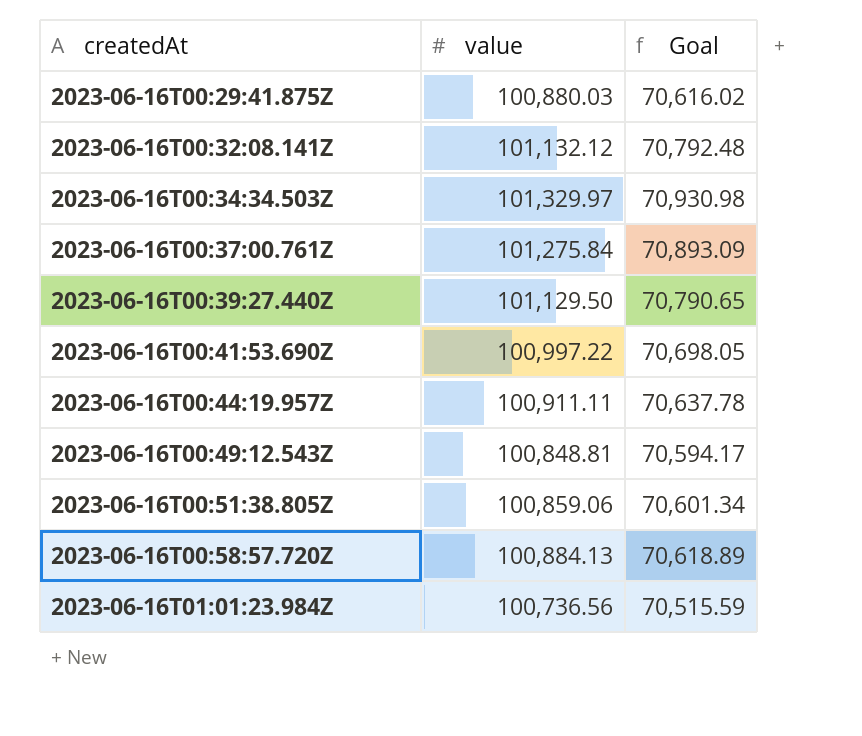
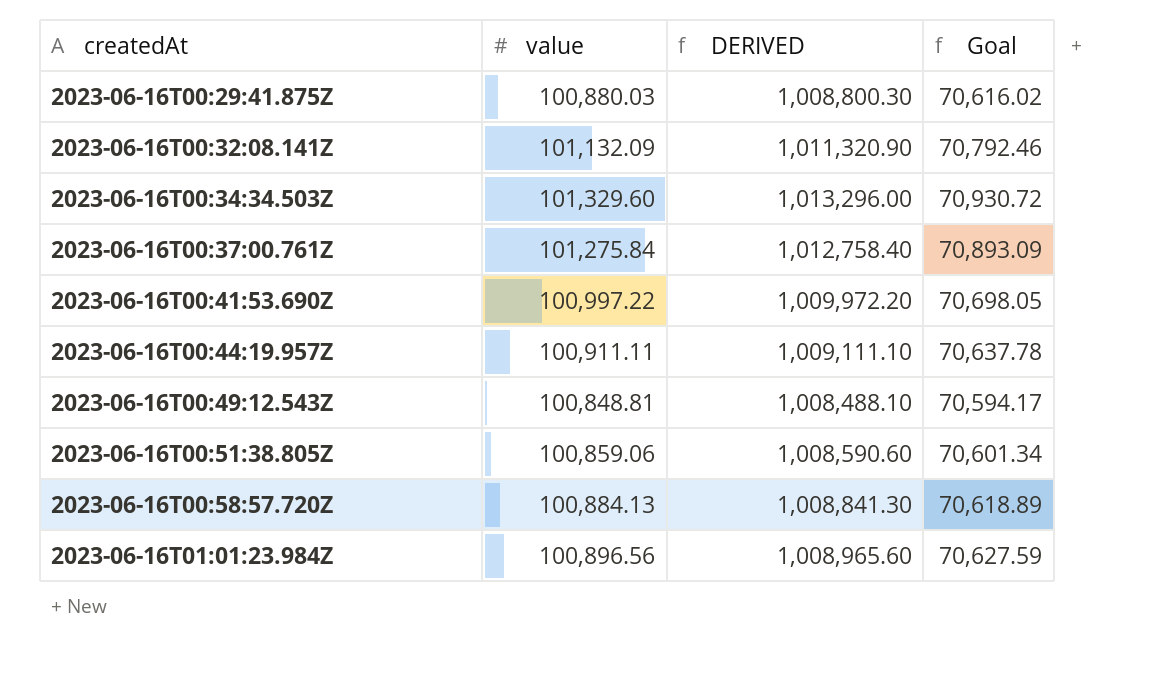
column DERIVED | formula: none -> [value] * 10
row 2023-06-16T00:39:27.440Z: 101,129.50 | 70,790.65 -> none
2023-06-16T00:32:08.141Z | value: 101,132.12 -> 101,132.09
2023-06-16T00:32:08.141Z | Goal: 70,792.48 -> 70,792.46
2023-06-16T00:34:34.503Z | value: 101,329.97 -> 101,329.60
2023-06-16T00:34:34.503Z | Goal: 70,930.98 -> 70,930.72
2023-06-16T01:01:23.984Z | value: 100,736.56 -> 100,896.56
2023-06-16T01:01:23.984Z | Goal: 70,515.59 -> 70,627.59

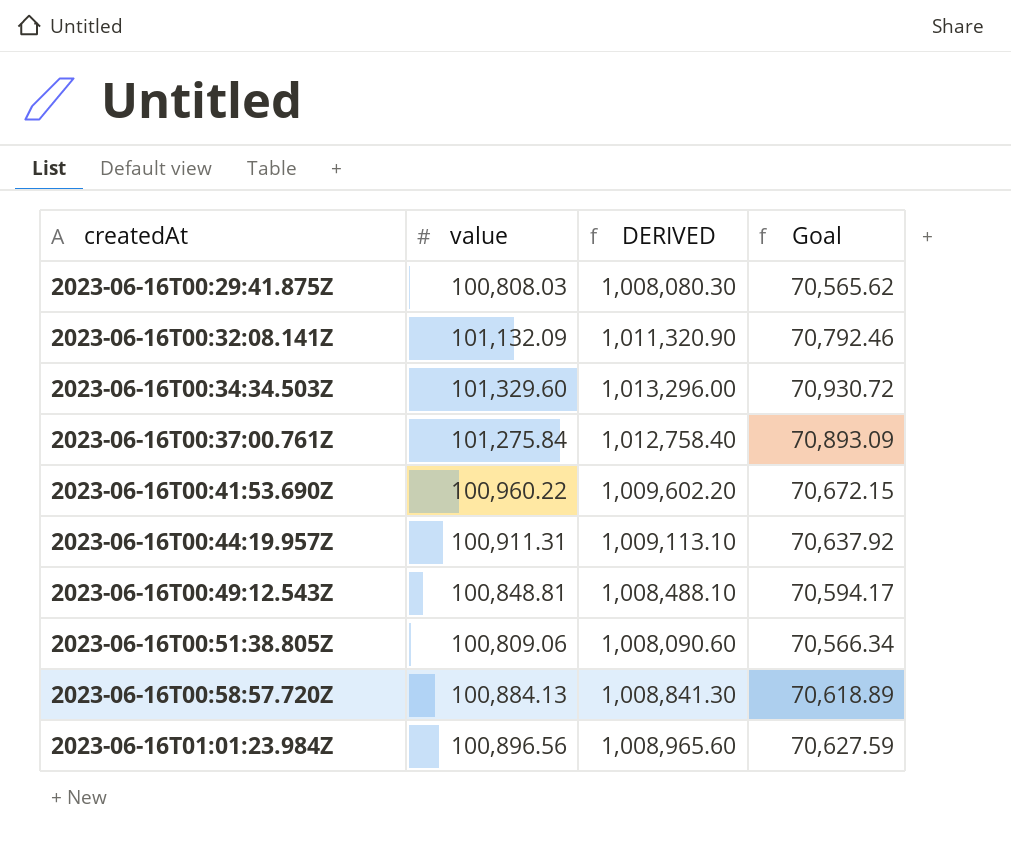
2023-06-16T00:29:41.875Z | value: 100,880.03 -> 100,808.03
2023-06-16T00:29:41.875Z | DERIVED: 1,008,800.30 -> 1,008,080.30
2023-06-16T00:29:41.875Z | Goal: 70,616.02 -> 70,565.62
2023-06-16T00:41:53.690Z | value: 100,997.22 -> 100,960.22
2023-06-16T00:41:53.690Z | DERIVED: 1,009,972.20 -> 1,009,602.20
2023-06-16T00:41:53.690Z | Goal: 70,698.05 -> 70,672.15
2023-06-16T00:44:19.957Z | value: 100,911.11 -> 100,911.31
2023-06-16T00:44:19.957Z | DERIVED: 1,009,111.10 -> 1,009,113.10
2023-06-16T00:44:19.957Z | Goal: 70,637.78 -> 70,637.92
2023-06-16T00:51:38.805Z | value: 100,859.06 -> 100,809.06
2023-06-16T00:51:38.805Z | DERIVED: 1,008,590.60 -> 1,008,090.60
2023-06-16T00:51:38.805Z | Goal: 70,601.34 -> 70,566.34

